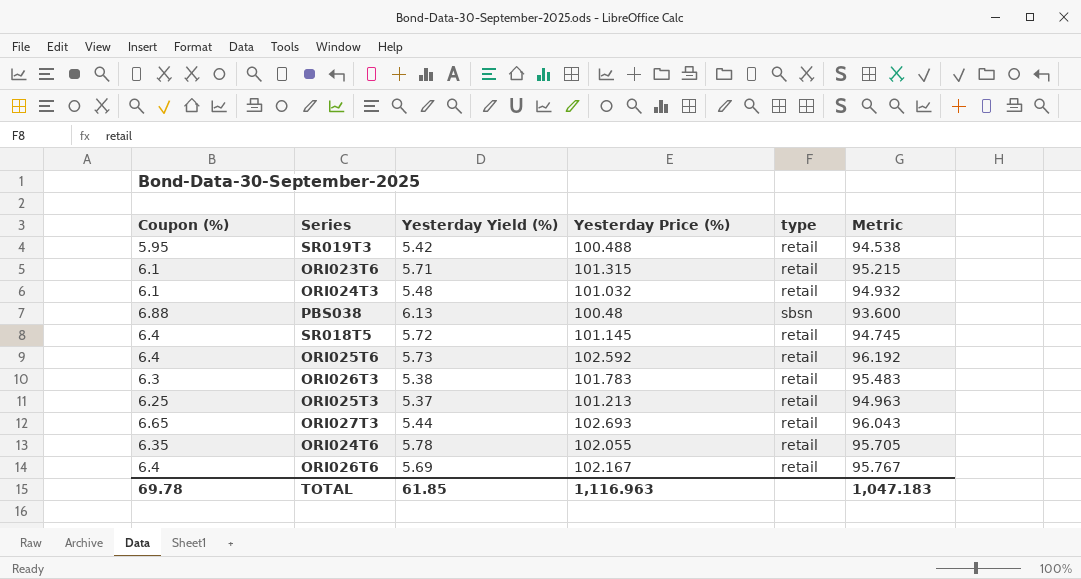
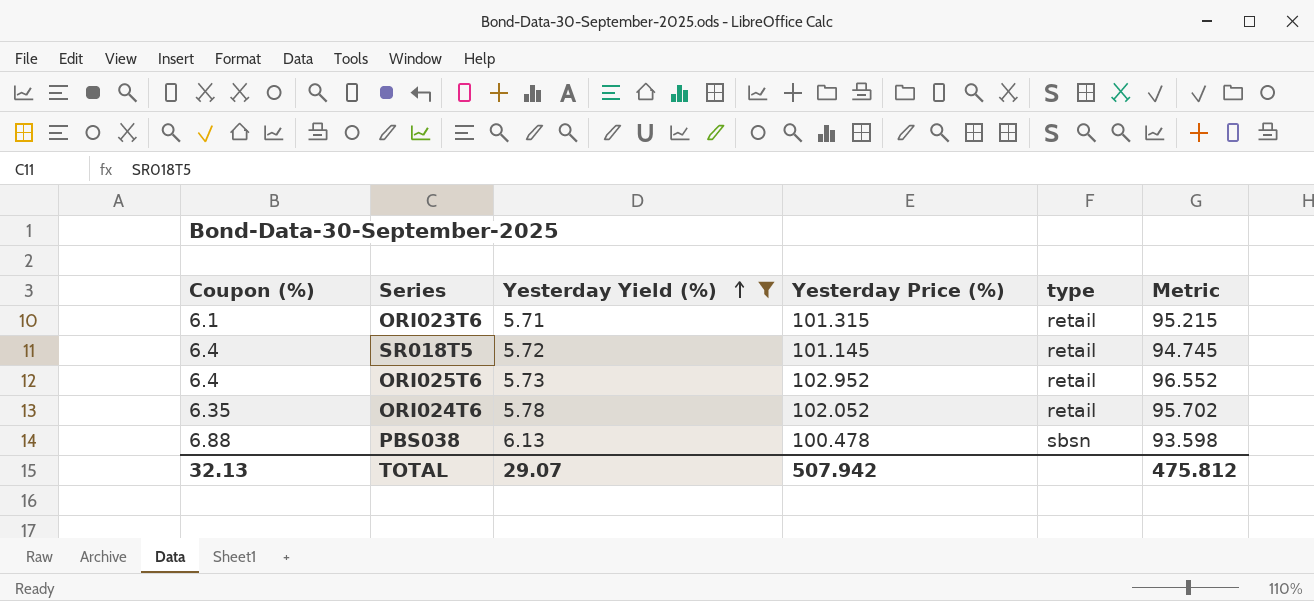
filter: none -> Yesterday Yield (%) >= 5.71
row order: none -> Yesterday Yield (%) ascending
ORI025T6 | Yesterday Price (%): 102.592 -> 102.952
ORI025T6 | Metric: 96.192 -> 96.552
ORI024T6 | Yesterday Price (%): 102.055 -> 102.052
ORI024T6 | Metric: 95.705 -> 95.702
PBS038 | Yesterday Price (%): 100.48 -> 100.478
PBS038 | Metric: 93.600 -> 93.598
TOTAL | Coupon (%): 69.78 -> 32.13
TOTAL | Yesterday Yield (%): 61.85 -> 29.07
TOTAL | Yesterday Price (%): 1,116.963 -> 507.942
TOTAL | Metric: 1,047.183 -> 475.812

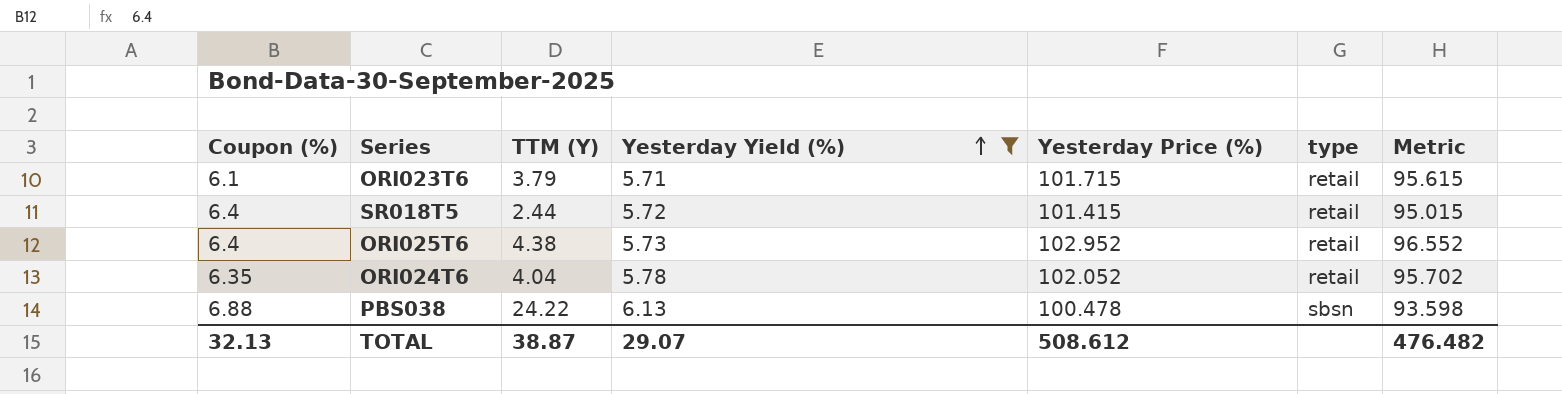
column TTM (Y) | position: none -> 3
ORI023T6 | Yesterday Price (%): 101.315 -> 101.715
ORI023T6 | Metric: 95.215 -> 95.615
SR018T5 | Yesterday Price (%): 101.145 -> 101.415
SR018T5 | Metric: 94.745 -> 95.015
TOTAL | Yesterday Price (%): 507.942 -> 508.612
TOTAL | Metric: 475.812 -> 476.482

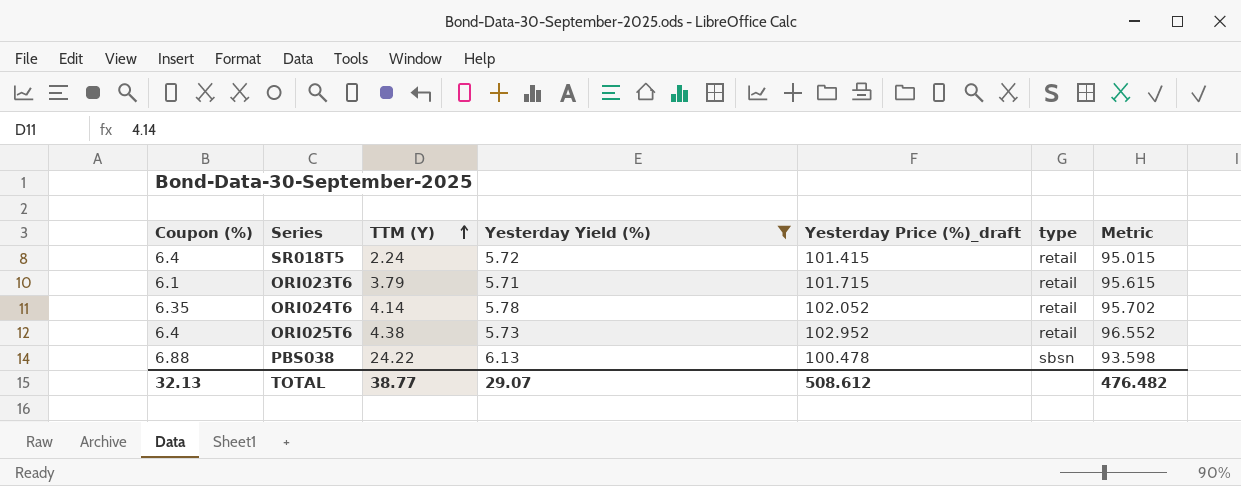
row order: Yesterday Yield (%) ascending -> TTM (Y) ascending
column name: Yesterday Price (%) -> Yesterday Price (%)_draft
SR018T5 | TTM (Y): 2.44 -> 2.24
ORI024T6 | TTM (Y): 4.04 -> 4.14
TOTAL | TTM (Y): 38.87 -> 38.77

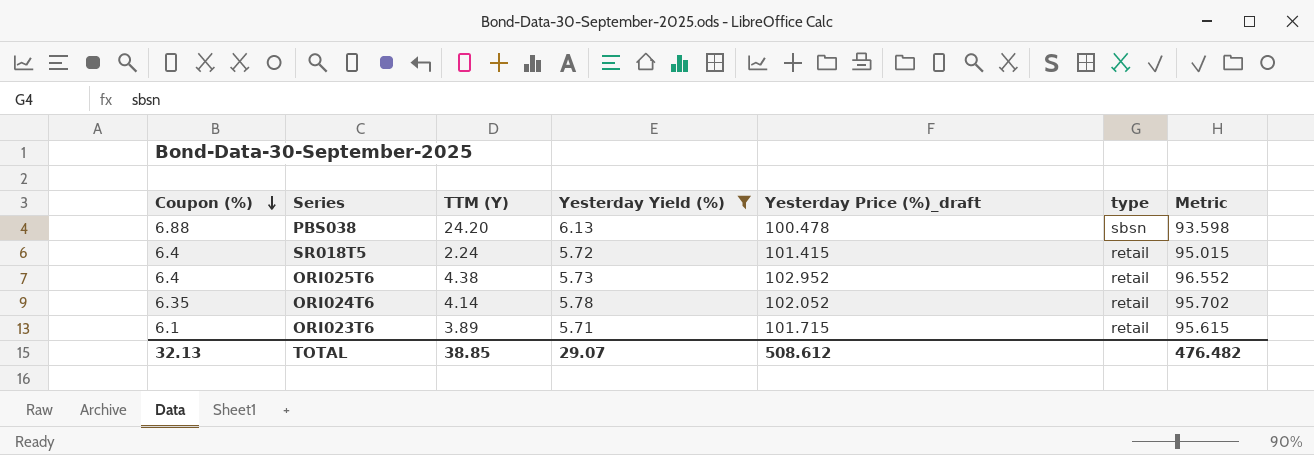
row order: TTM (Y) ascending -> Coupon (%) descending
PBS038 | TTM (Y): 24.22 -> 24.20
ORI023T6 | TTM (Y): 3.79 -> 3.89
TOTAL | TTM (Y): 38.77 -> 38.85

